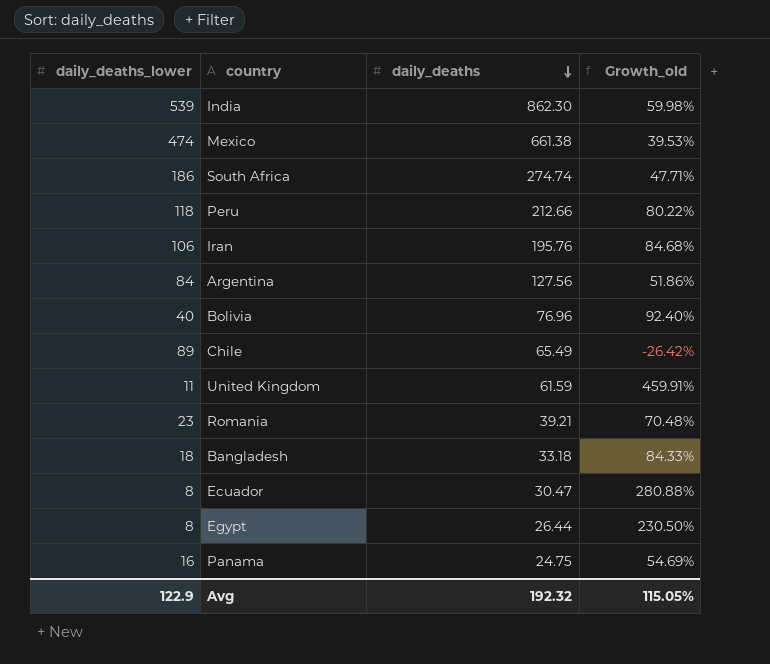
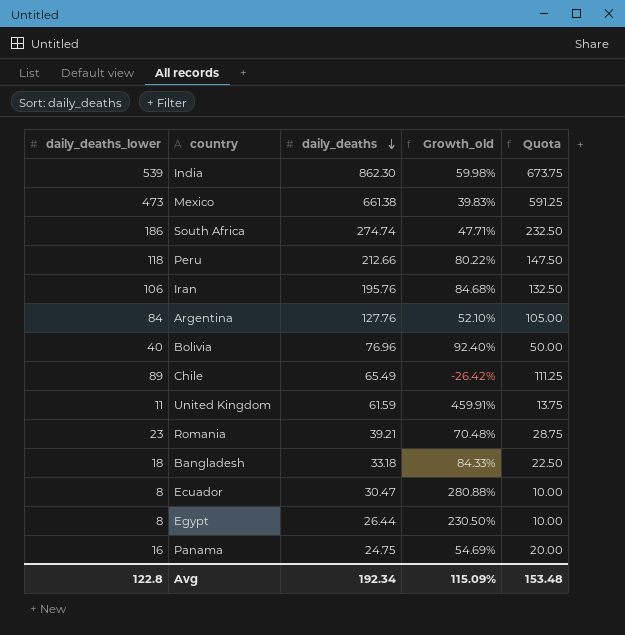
column Quota | formula: none -> [daily_deaths_lower] * 1.25
Mexico | daily_deaths_lower: 474 -> 473
Mexico | Growth_old: 39.53% -> 39.83%
Argentina | daily_deaths: 127.56 -> 127.76
Argentina | Growth_old: 51.86% -> 52.10%
Avg | daily_deaths_lower: 122.9 -> 122.8
Avg | daily_deaths: 192.32 -> 192.34
Avg | Growth_old: 115.05% -> 115.09%

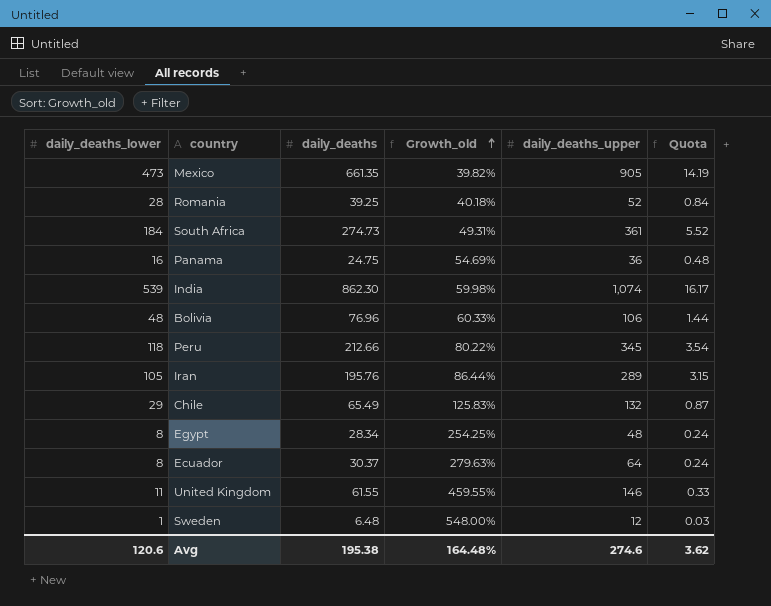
row order: daily_deaths descending -> Growth_old ascending
column daily_deaths_upper | position: none -> 5
column Quota | formula: [daily_deaths_lower] * 1.25 -> [daily_deaths_lower] * 0.03
row Argentina: 84 | 127.76 | 52.10% | 105.00 -> none
row Bangladesh: 18 | 33.18 | 84.33% | 22.50 -> none
Mexico | daily_deaths: 661.38 -> 661.35
Mexico | Growth_old: 39.83% -> 39.82%
Romania | daily_deaths_lower: 23 -> 28
Romania | daily_deaths: 39.21 -> 39.25
Romania | Growth_old: 70.48% -> 40.18%
South Africa | daily_deaths_lower: 186 -> 184
South Africa | daily_deaths: 274.74 -> 274.73
South Africa | Growth_old: 47.71% -> 49.31%
Bolivia | daily_deaths_lower: 40 -> 48
Bolivia | Growth_old: 92.40% -> 60.33%
Iran | daily_deaths_lower: 106 -> 105
Iran | Growth_old: 84.68% -> 86.44%
Chile | daily_deaths_lower: 89 -> 29
Chile | Growth_old: -26.42% -> 125.83%
Egypt | daily_deaths: 26.44 -> 28.34
Egypt | Growth_old: 230.50% -> 254.25%
Ecuador | daily_deaths: 30.47 -> 30.37
Ecuador | Growth_old: 280.88% -> 279.63%
United Kingdom | daily_deaths: 61.59 -> 61.55
United Kingdom | Growth_old: 459.91% -> 459.55%
row Sweden: none -> 1 | 6.48 | 548.00% | 12 | 0.03
Avg | daily_deaths_lower: 122.8 -> 120.6
Avg | daily_deaths: 192.34 -> 195.38
Avg | Growth_old: 115.09% -> 164.48%
Avg | Quota: 153.48 -> 3.62

